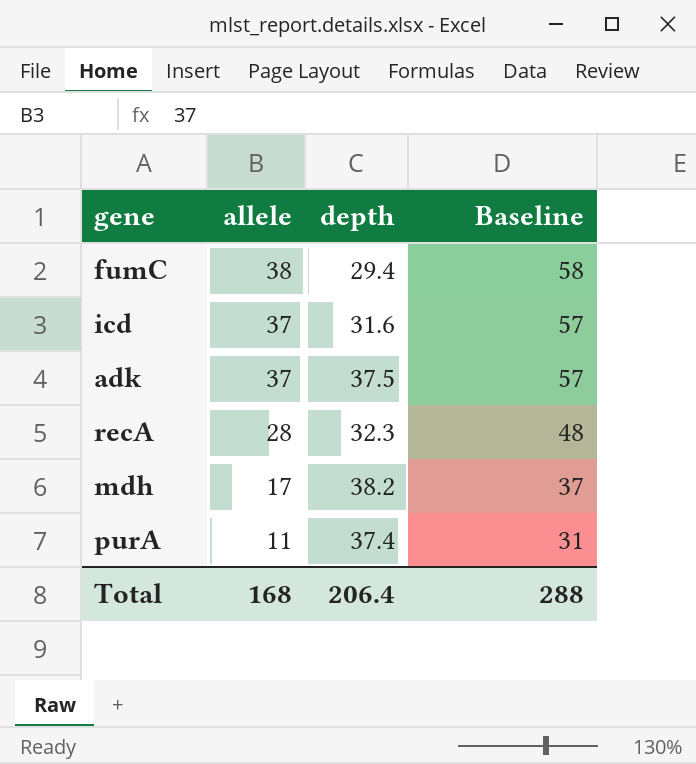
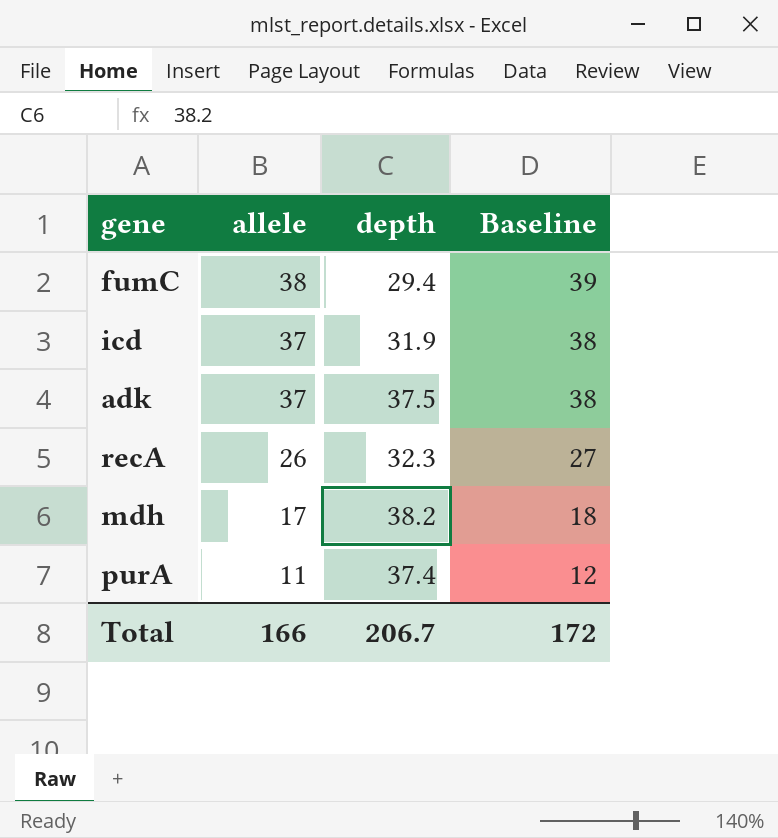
column Baseline | formula: [allele] + 20 -> [allele] + 1
icd | depth: 31.6 -> 31.9
recA | allele: 28 -> 26
Total | allele: 168 -> 166
Total | depth: 206.4 -> 206.7
Total | Baseline: 288 -> 172

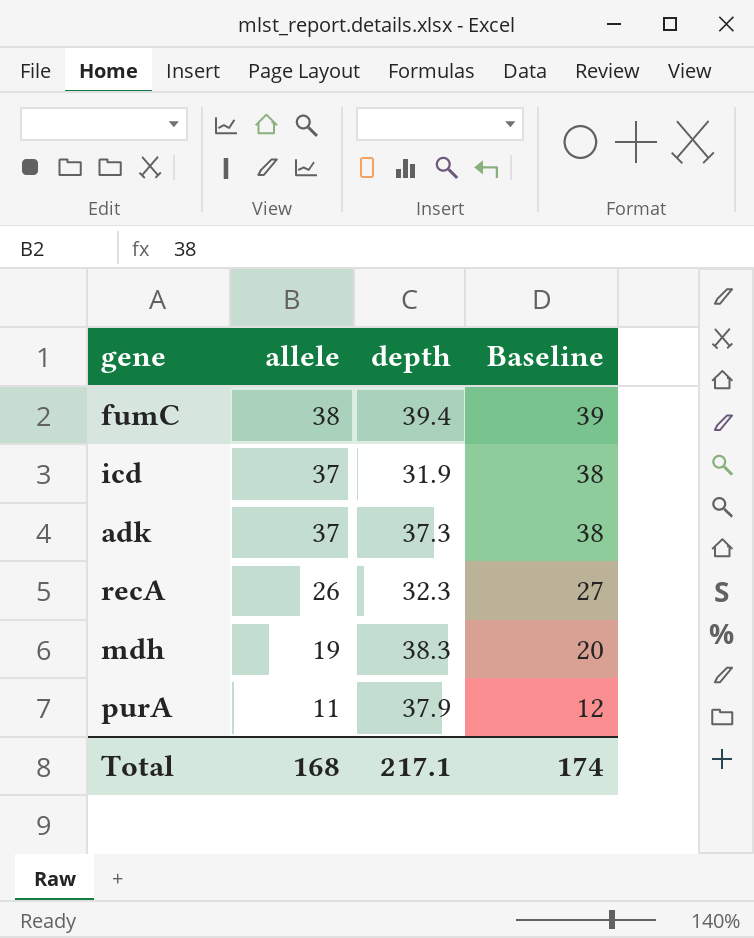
fumC | depth: 29.4 -> 39.4
adk | depth: 37.5 -> 37.3
mdh | allele: 17 -> 19
mdh | depth: 38.2 -> 38.3
mdh | Baseline: 18 -> 20
purA | depth: 37.4 -> 37.9
Total | allele: 166 -> 168
Total | depth: 206.7 -> 217.1
Total | Baseline: 172 -> 174

